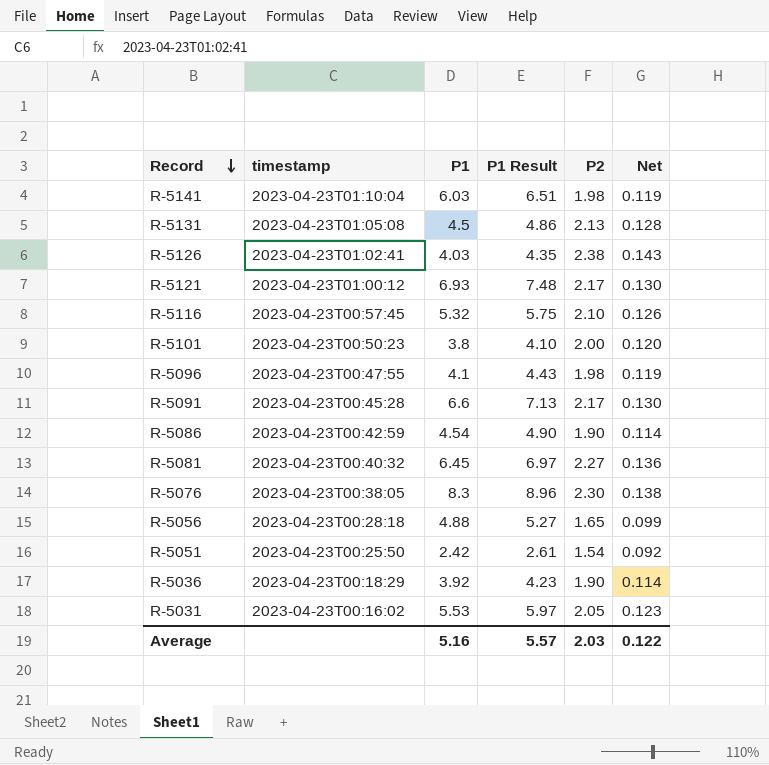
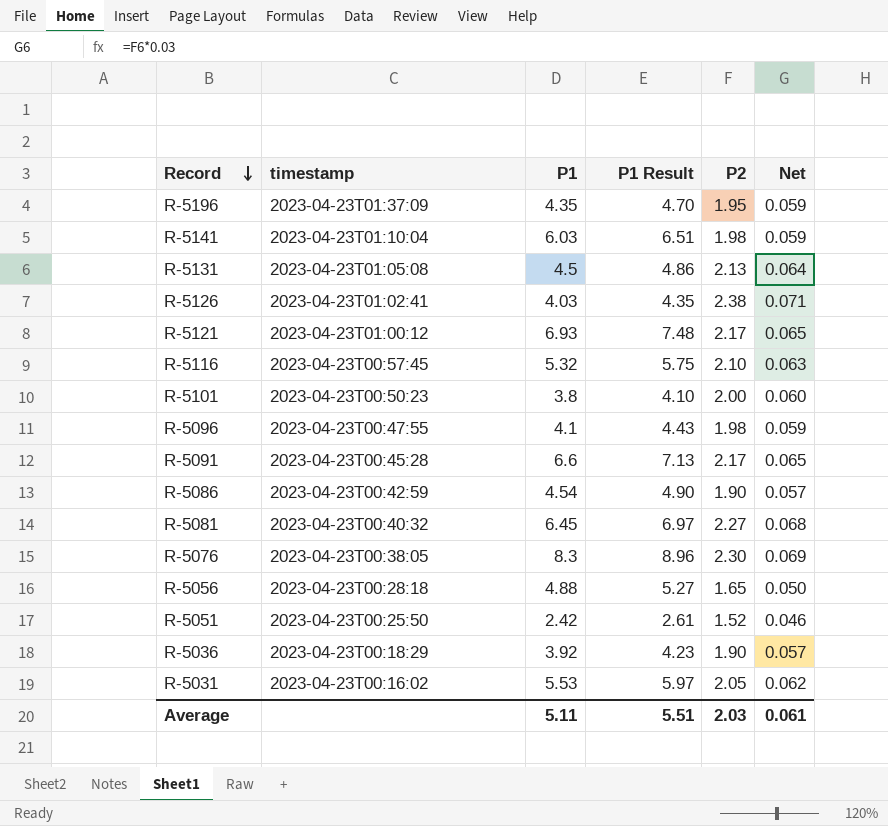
column Net | formula: [P2] * 0.06 -> [P2] * 0.03
row R-5196: none -> 2023-04-23T01:37:09 | 4.35 | 4.70 | 1.95 | 0.059
R-5051 | P2: 1.54 -> 1.52
Average | P1: 5.16 -> 5.11
Average | P1 Result: 5.57 -> 5.51
Average | Net: 0.122 -> 0.061

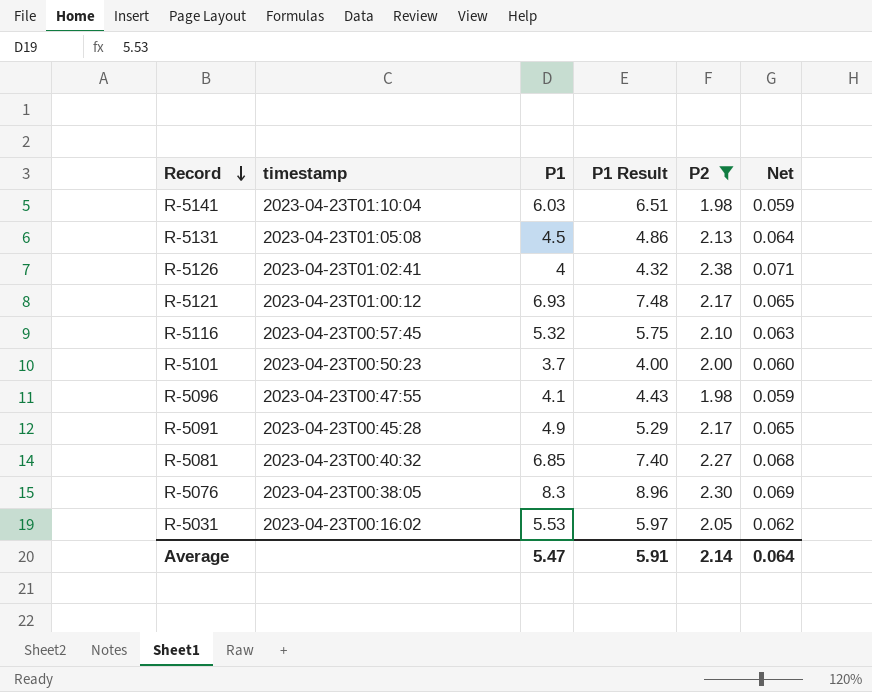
filter: none -> P2 >= 1.98
R-5126 | P1: 4.03 -> 4
R-5126 | P1 Result: 4.35 -> 4.32
R-5101 | P1: 3.8 -> 3.7
R-5101 | P1 Result: 4.10 -> 4.00
R-5091 | P1: 6.6 -> 4.9
R-5091 | P1 Result: 7.13 -> 5.29
R-5081 | P1: 6.45 -> 6.85
R-5081 | P1 Result: 6.97 -> 7.40
Average | P1: 5.11 -> 5.47
Average | P1 Result: 5.51 -> 5.91
Average | P2: 2.03 -> 2.14
Average | Net: 0.061 -> 0.064

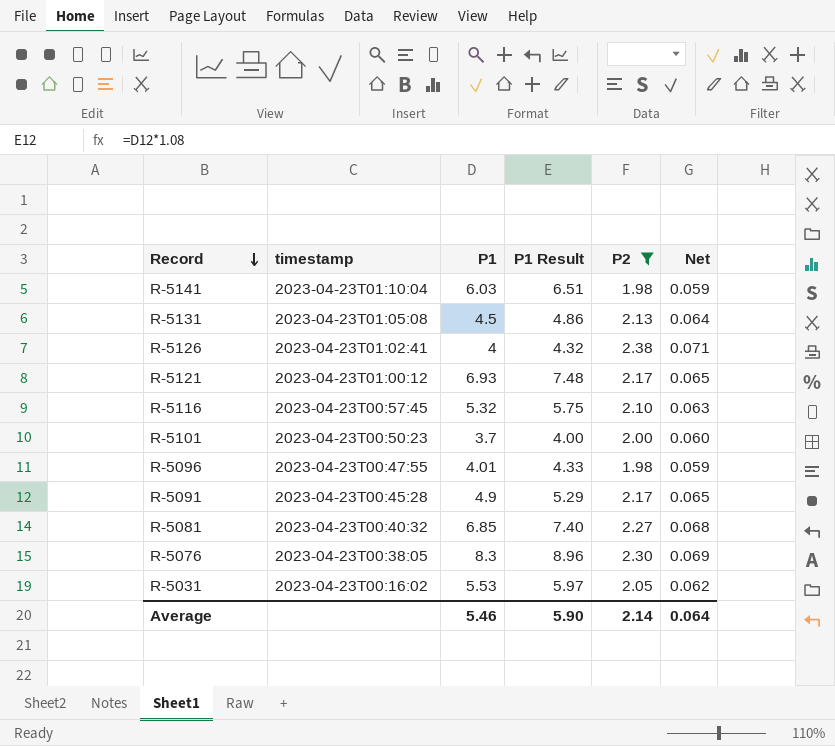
R-5096 | P1: 4.1 -> 4.01
R-5096 | P1 Result: 4.43 -> 4.33
Average | P1: 5.47 -> 5.46
Average | P1 Result: 5.91 -> 5.90

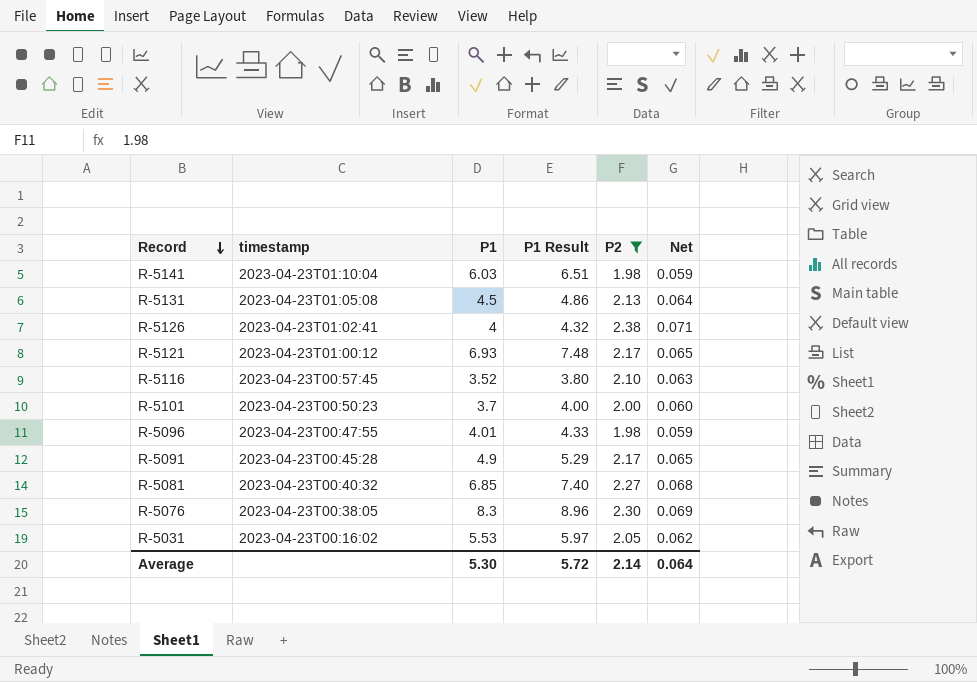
R-5116 | P1: 5.32 -> 3.52
R-5116 | P1 Result: 5.75 -> 3.80
Average | P1: 5.46 -> 5.30
Average | P1 Result: 5.90 -> 5.72

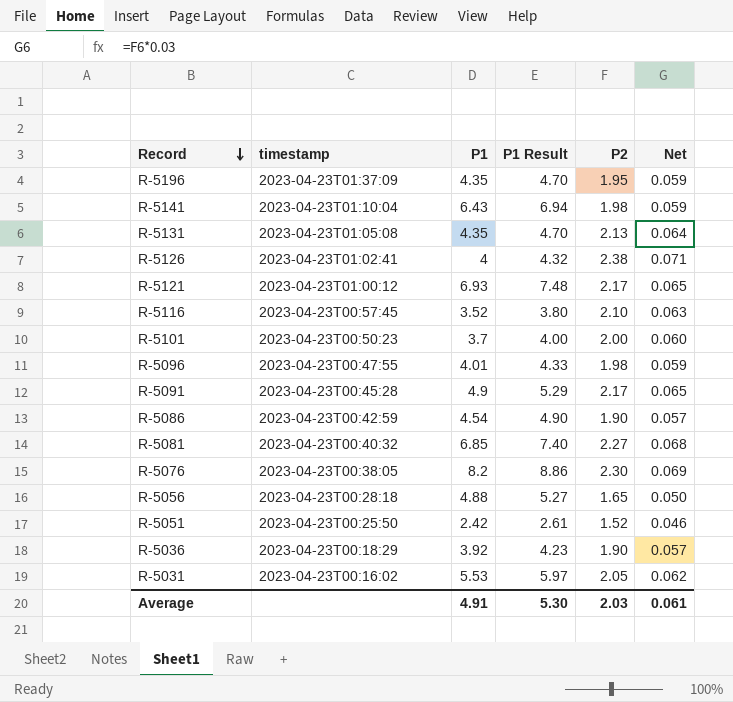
filter: P2 >= 1.98 -> none
R-5141 | P1: 6.03 -> 6.43
R-5141 | P1 Result: 6.51 -> 6.94
R-5131 | P1: 4.5 -> 4.35
R-5131 | P1 Result: 4.86 -> 4.70
R-5076 | P1: 8.3 -> 8.2
R-5076 | P1 Result: 8.96 -> 8.86
Average | P1: 5.30 -> 4.91
Average | P1 Result: 5.72 -> 5.30
Average | P2: 2.14 -> 2.03
Average | Net: 0.064 -> 0.061

